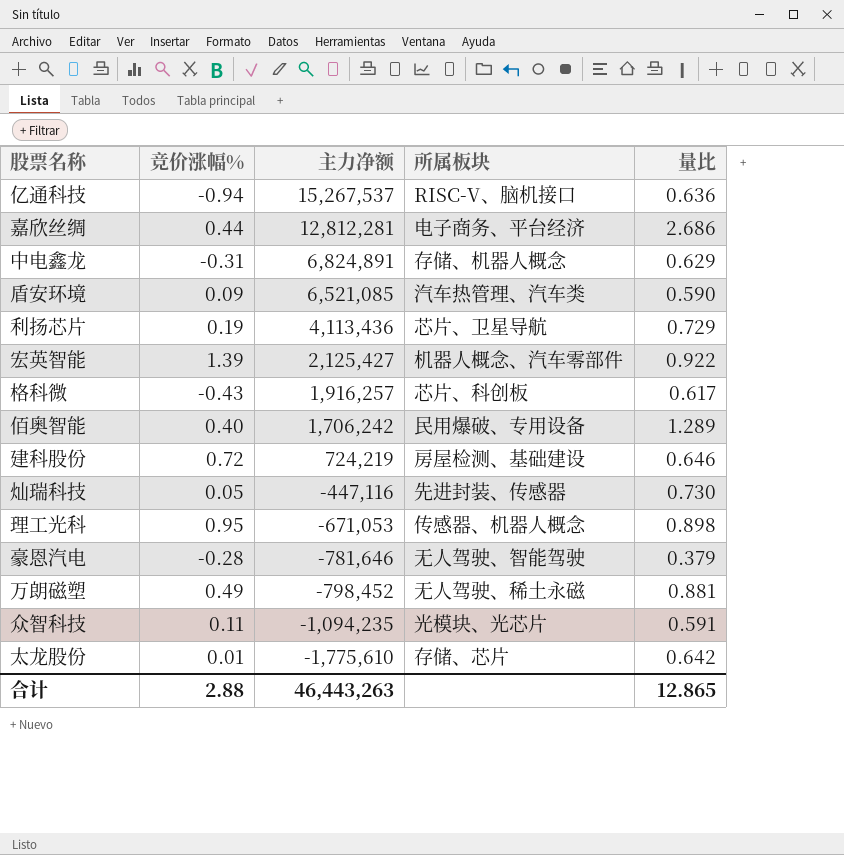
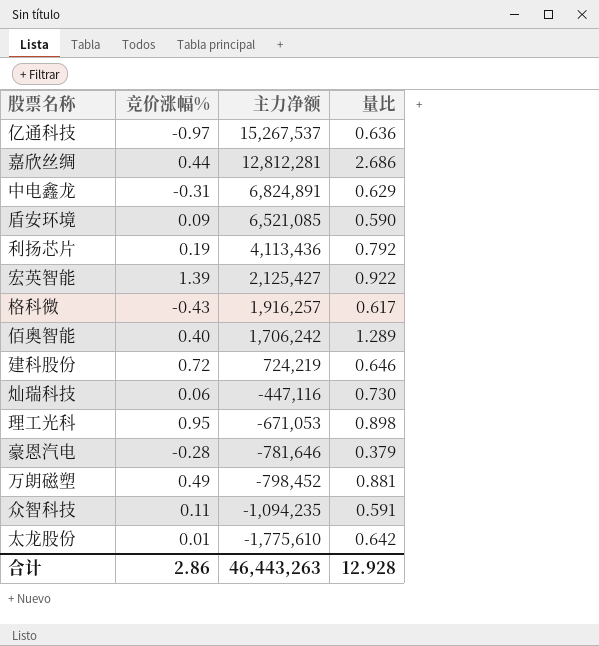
column 所属板块 | position: 4 -> none
亿通科技 | 竞价涨幅%: -0.94 -> -0.97
利扬芯片 | 量比: 0.729 -> 0.792
灿瑞科技 | 竞价涨幅%: 0.05 -> 0.06
合计 | 竞价涨幅%: 2.88 -> 2.86
合计 | 量比: 12.865 -> 12.928

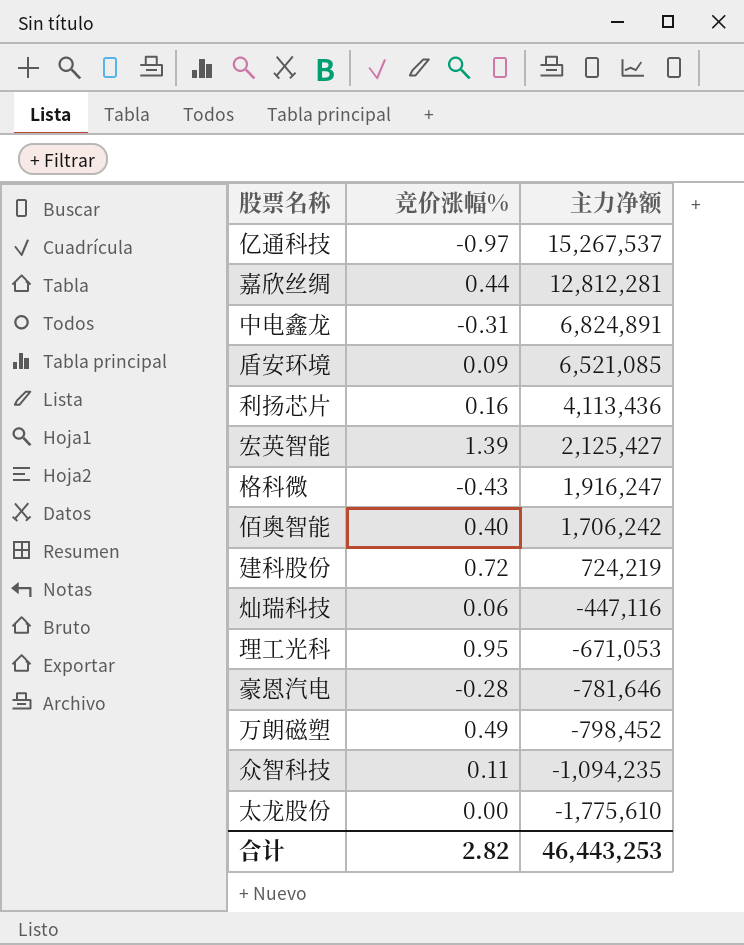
column 量比 | position: 4 -> none
利扬芯片 | 竞价涨幅%: 0.19 -> 0.16
格科微 | 主力净额: 1,916,257 -> 1,916,247
太龙股份 | 竞价涨幅%: 0.01 -> 0.00
合计 | 竞价涨幅%: 2.86 -> 2.82
合计 | 主力净额: 46,443,263 -> 46,443,253

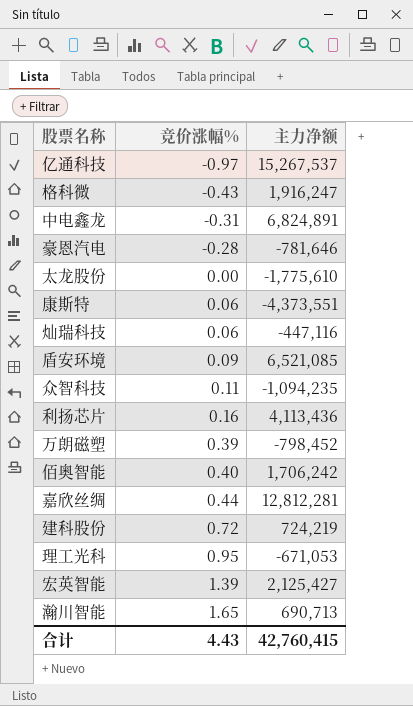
row order: 主力净额 descending -> 竞价涨幅% ascending
row 康斯特: none -> 0.06 | -4,373,551
万朗磁塑 | 竞价涨幅%: 0.49 -> 0.39
row 瀚川智能: none -> 1.65 | 690,713
合计 | 竞价涨幅%: 2.82 -> 4.43
合计 | 主力净额: 46,443,253 -> 42,760,415

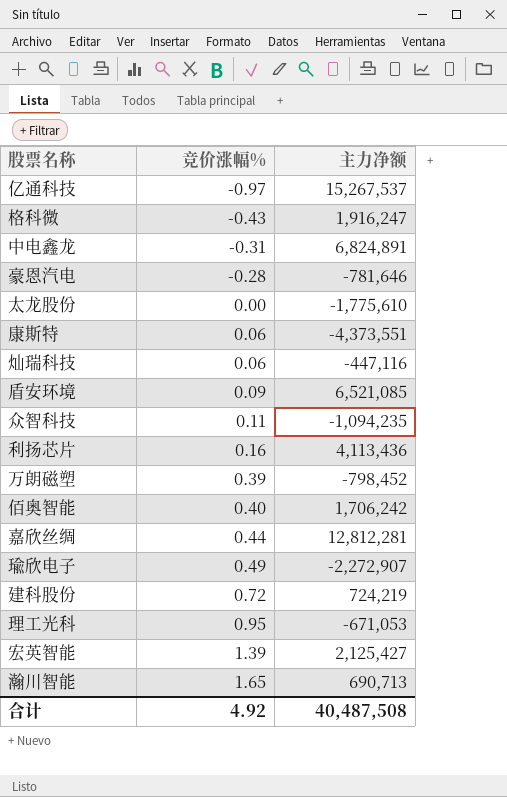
row 瑜欣电子: none -> 0.49 | -2,272,907
合计 | 竞价涨幅%: 4.43 -> 4.92
合计 | 主力净额: 42,760,415 -> 40,487,508

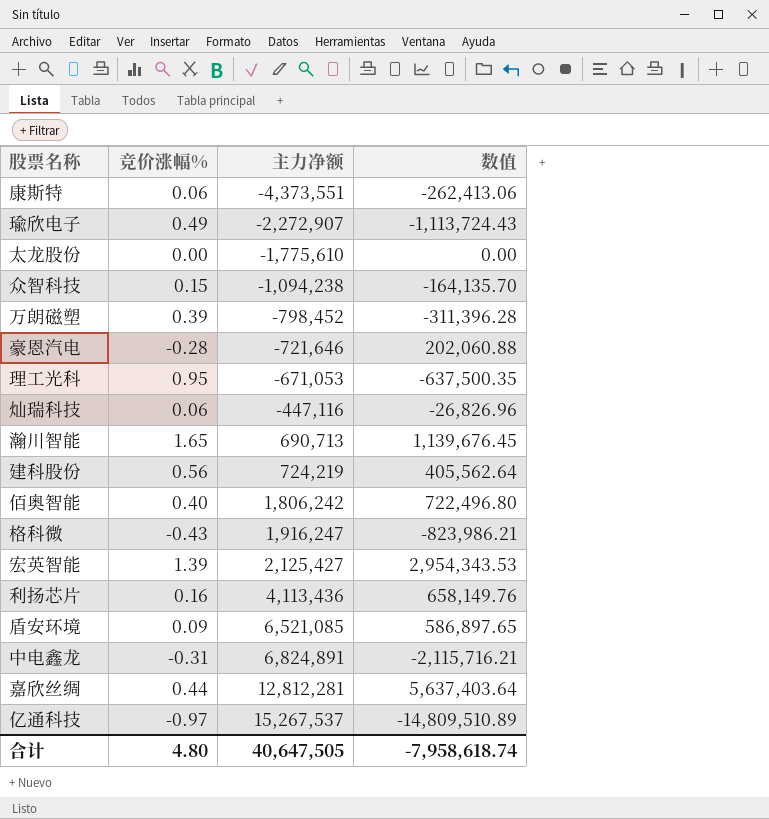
row order: 竞价涨幅% ascending -> 主力净额 ascending
column 数值 | formula: none -> [竞价涨幅%] * [主力净额]
众智科技 | 竞价涨幅%: 0.11 -> 0.15
众智科技 | 主力净额: -1,094,235 -> -1,094,238
豪恩汽电 | 主力净额: -781,646 -> -721,646
建科股份 | 竞价涨幅%: 0.72 -> 0.56
佰奥智能 | 主力净额: 1,706,242 -> 1,806,242
合计 | 竞价涨幅%: 4.92 -> 4.80
合计 | 主力净额: 40,487,508 -> 40,647,505

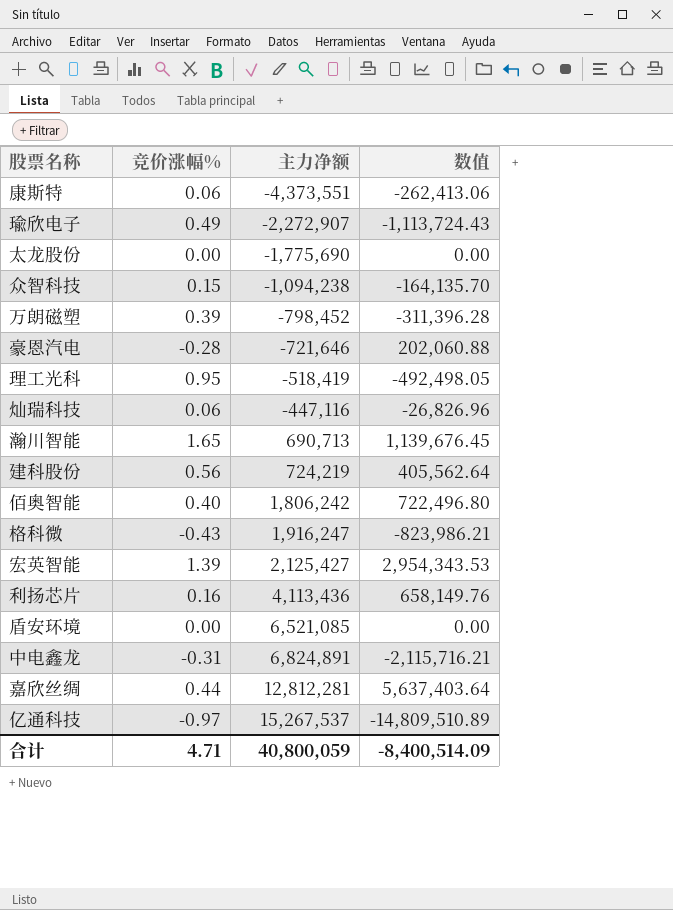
太龙股份 | 主力净额: -1,775,610 -> -1,775,690
理工光科 | 主力净额: -671,053 -> -518,419
理工光科 | 数值: -637,500.35 -> -492,498.05
盾安环境 | 竞价涨幅%: 0.09 -> 0.00
盾安环境 | 数值: 586,897.65 -> 0.00
合计 | 竞价涨幅%: 4.80 -> 4.71
合计 | 主力净额: 40,647,505 -> 40,800,059
合计 | 数值: -7,958,618.74 -> -8,400,514.09

